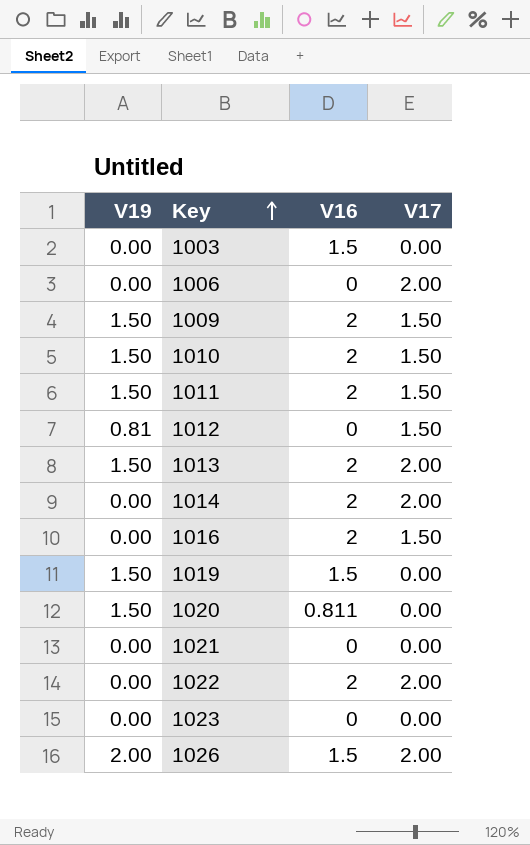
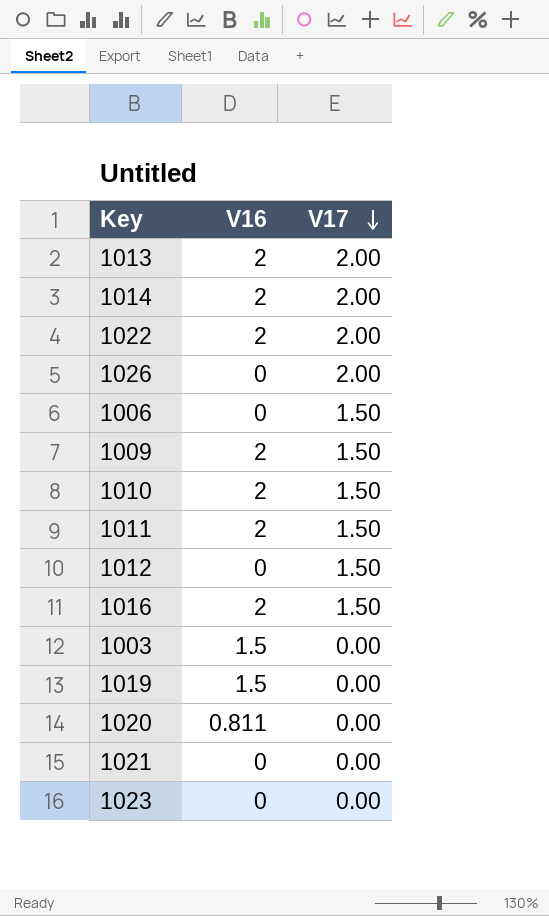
row order: Key ascending -> V17 descending
column V19 | position: 1 -> none
1026 | V16: 1.5 -> 0
1006 | V17: 2.00 -> 1.50

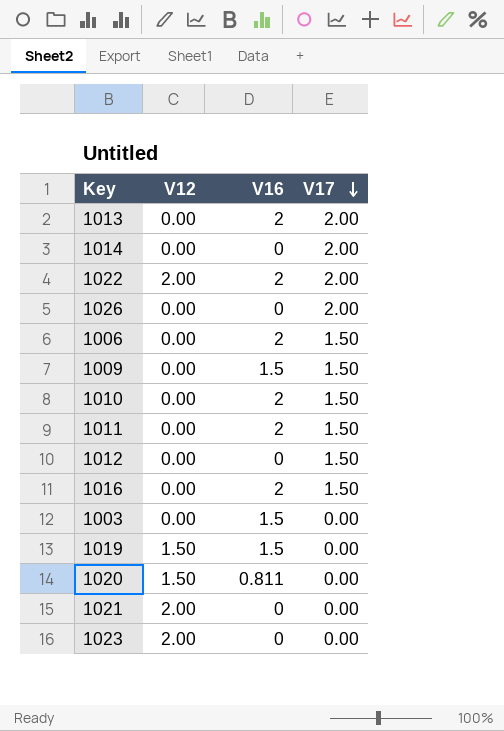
column V12 | position: none -> 2
1014 | V16: 2 -> 0
1006 | V16: 0 -> 2
1009 | V16: 2 -> 1.5

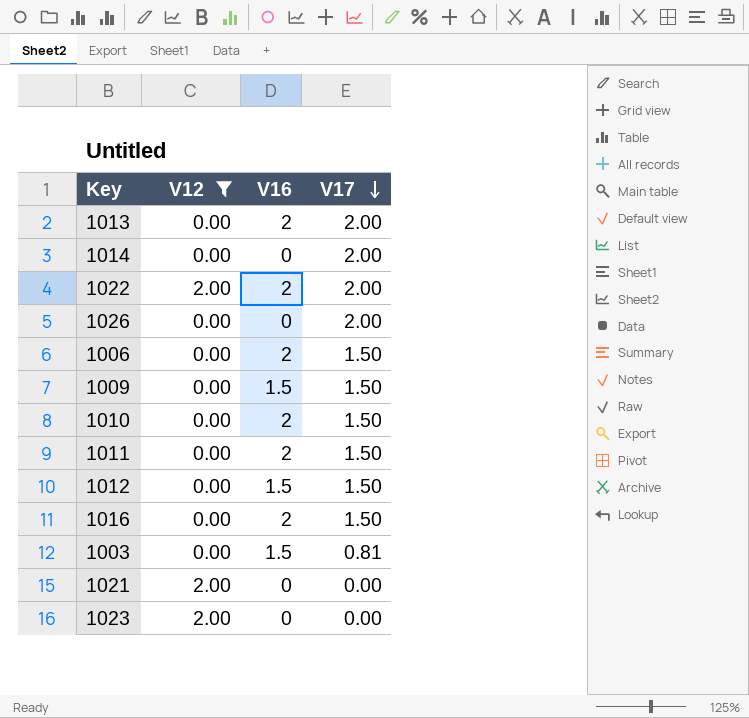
filter: none -> V12 != 1.50
1012 | V16: 0 -> 1.5
1003 | V17: 0.00 -> 0.81

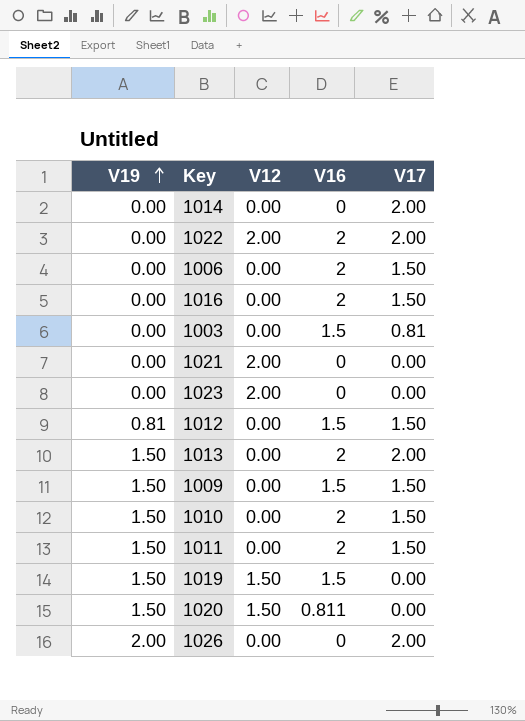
filter: V12 != 1.50 -> none
row order: V17 descending -> V19 ascending
column V19 | position: none -> 1

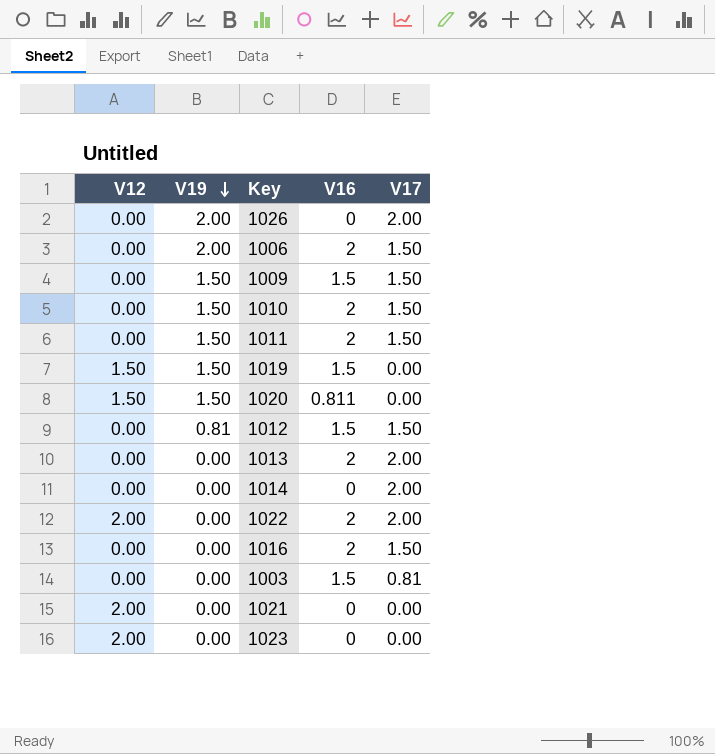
row order: V19 ascending -> V19 descending
column V12 | position: 3 -> 1
1006 | V19: 0.00 -> 2.00
1013 | V19: 1.50 -> 0.00

